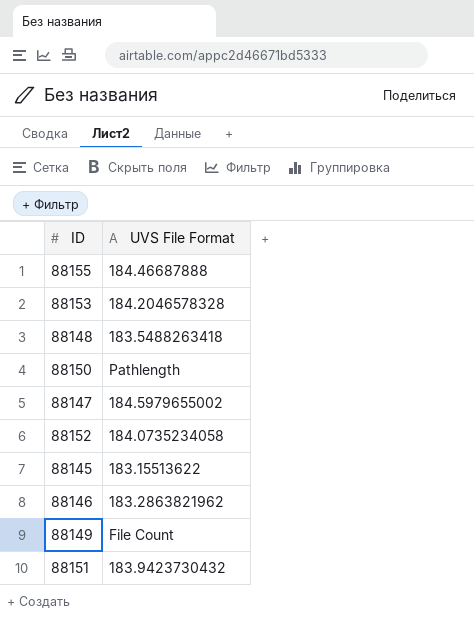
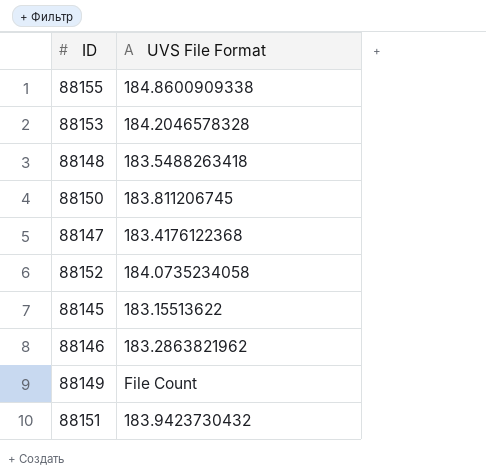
88155 | UVS File Format: 184.46687888 -> 184.8600909338
88150 | UVS File Format: Pathlength -> 183.811206745
88147 | UVS File Format: 184.5979655002 -> 183.4176122368

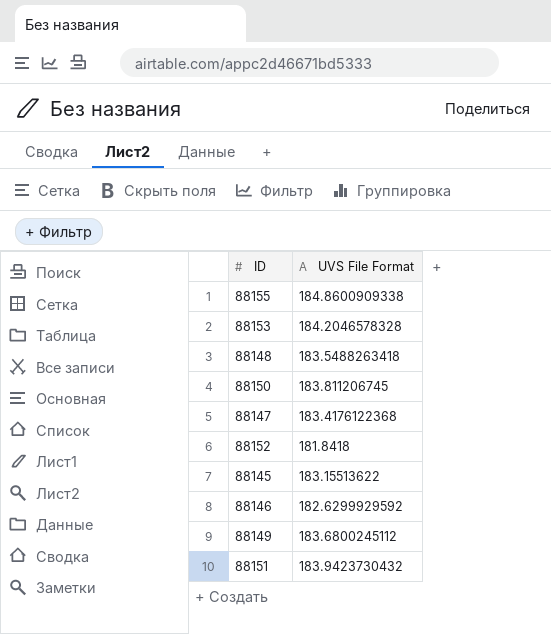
88152 | UVS File Format: 184.0735234058 -> 181.8418
88146 | UVS File Format: 183.2863821962 -> 182.6299929592
88149 | UVS File Format: File Count -> 183.6800245112

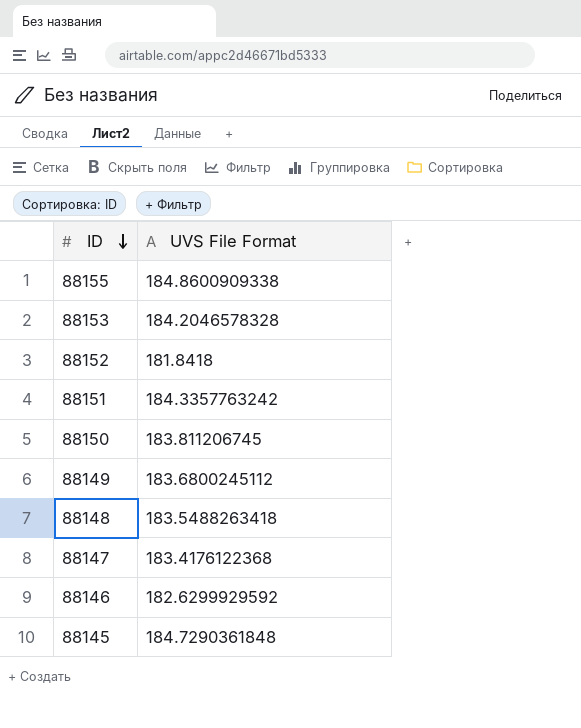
row order: none -> ID descending
88151 | UVS File Format: 183.9423730432 -> 184.3357763242
88145 | UVS File Format: 183.15513622 -> 184.7290361848

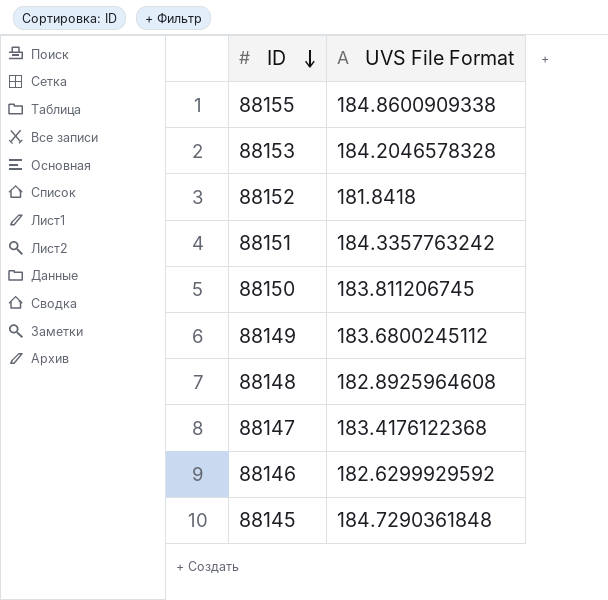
88148 | UVS File Format: 183.5488263418 -> 182.8925964608

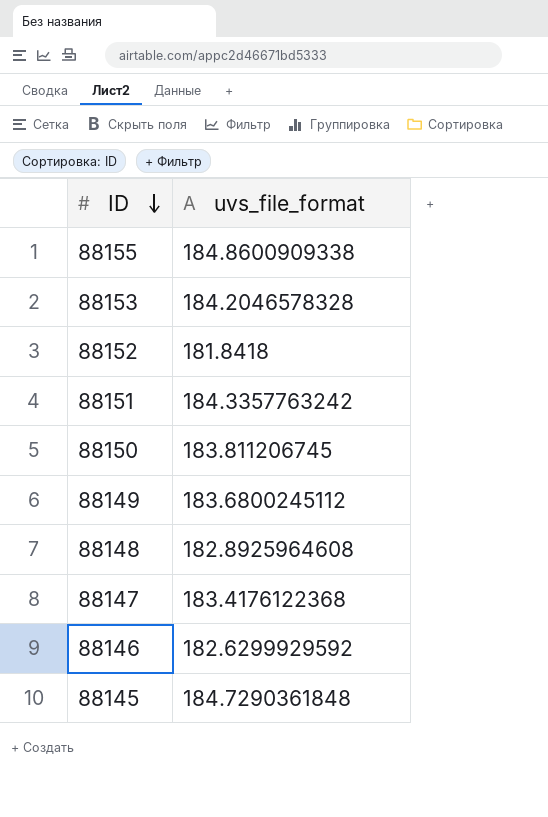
column name: UVS File Format -> uvs_file_format

